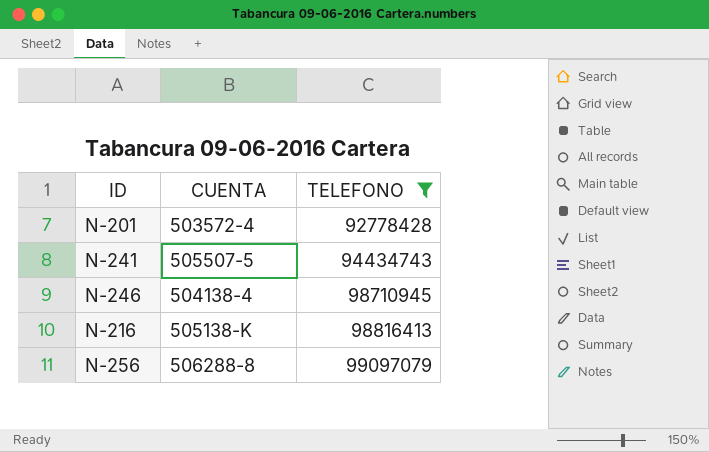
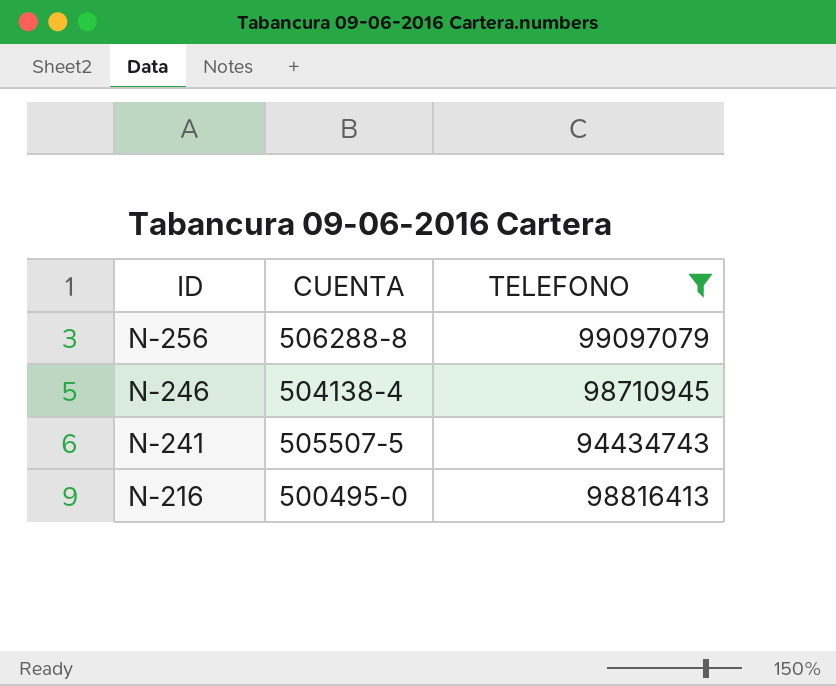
row order: TELEFONO ascending -> ID descending
row N-201: 503572-4 | 92778428 -> none
N-216 | CUENTA: 505138-K -> 500495-0

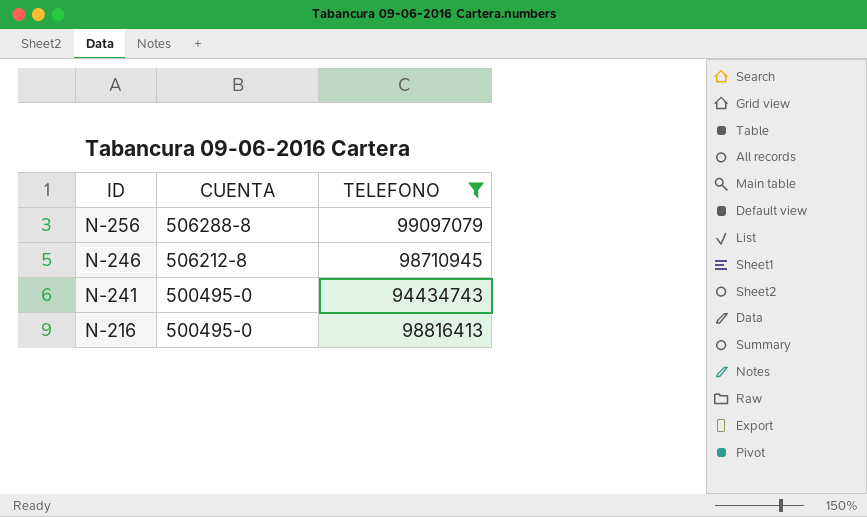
N-246 | CUENTA: 504138-4 -> 506212-8
N-241 | CUENTA: 505507-5 -> 500495-0

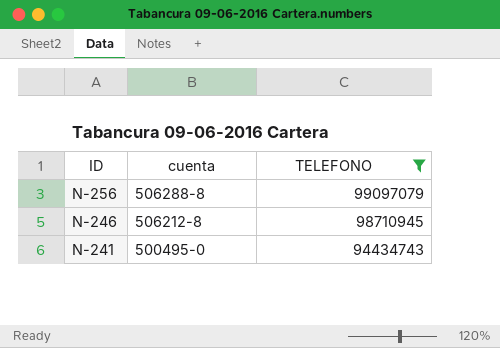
column name: CUENTA -> cuenta
row N-216: 500495-0 | 98816413 -> none

